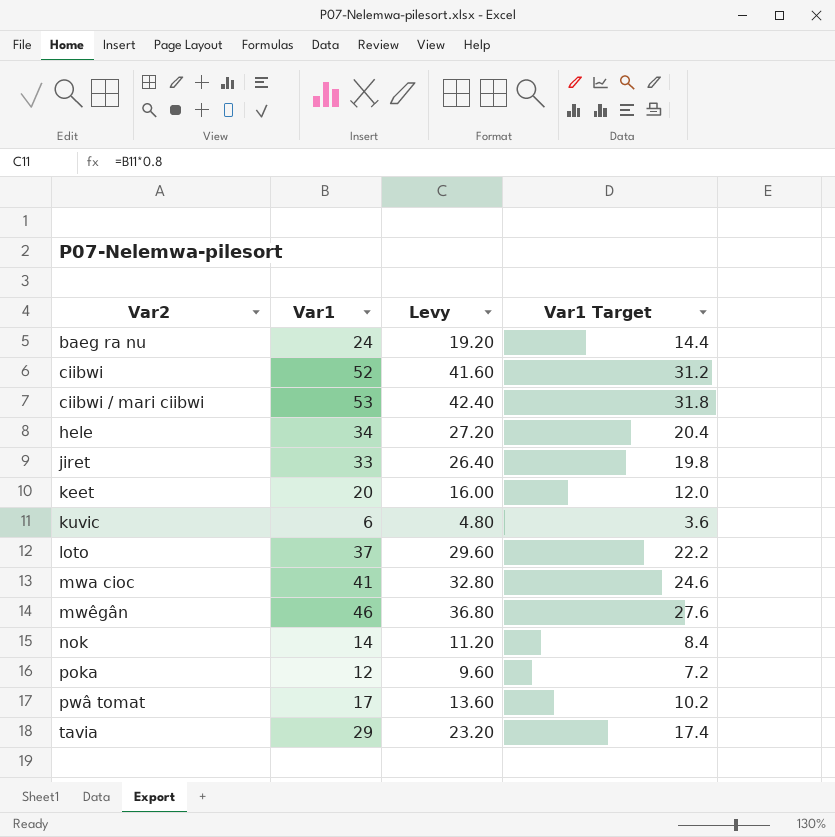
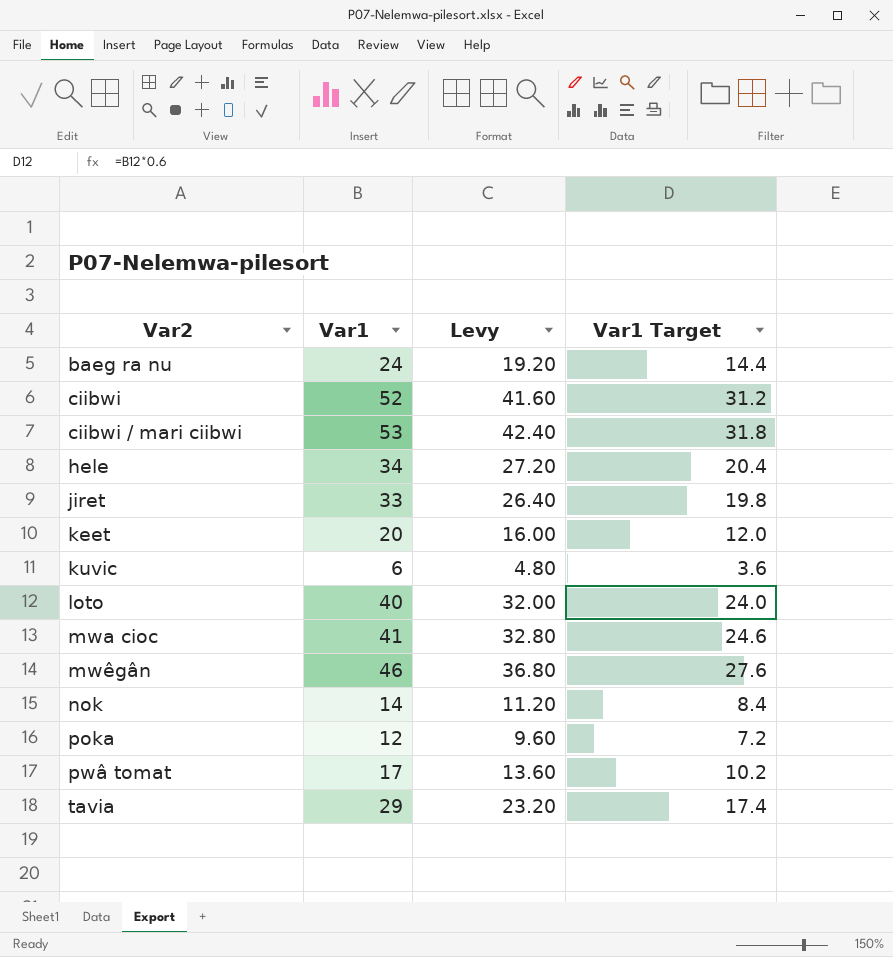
loto | Var1: 37 -> 40
loto | Levy: 29.60 -> 32.00
loto | Var1 Target: 22.2 -> 24.0

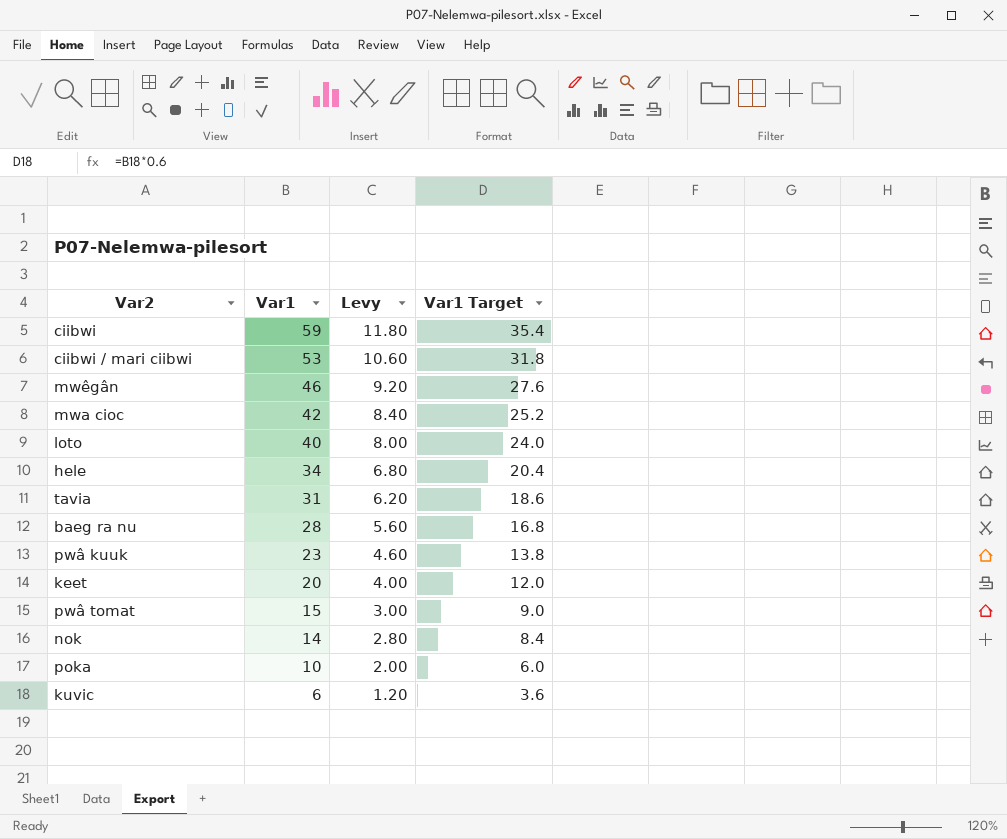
row order: Var2 ascending -> Var1 descending
column Levy | formula: [Var1] * 0.8 -> [Var1] * 0.2
row jiret: 33 | 26.40 | 19.8 -> none
ciibwi | Var1: 52 -> 59
ciibwi | Var1 Target: 31.2 -> 35.4
mwa cioc | Var1: 41 -> 42
mwa cioc | Var1 Target: 24.6 -> 25.2
tavia | Var1: 29 -> 31
tavia | Var1 Target: 17.4 -> 18.6
baeg ra nu | Var1: 24 -> 28
baeg ra nu | Var1 Target: 14.4 -> 16.8
row pwâ kuuk: none -> 23 | 4.60 | 13.8
pwâ tomat | Var1: 17 -> 15
pwâ tomat | Var1 Target: 10.2 -> 9.0
poka | Var1: 12 -> 10
poka | Var1 Target: 7.2 -> 6.0

